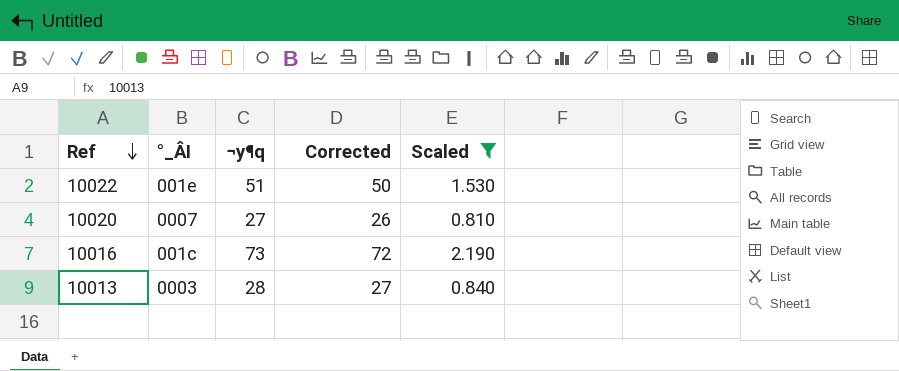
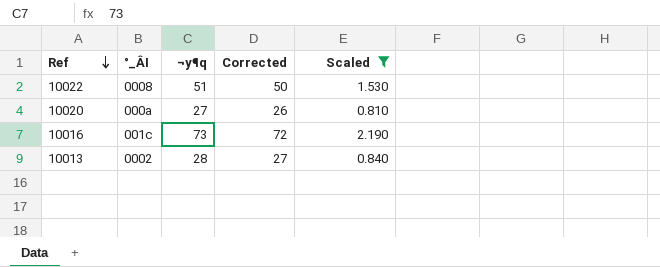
10022 | °_ÂI: 001e -> 0008
10020 | °_ÂI: 0007 -> 000a
10013 | °_ÂI: 0003 -> 0002

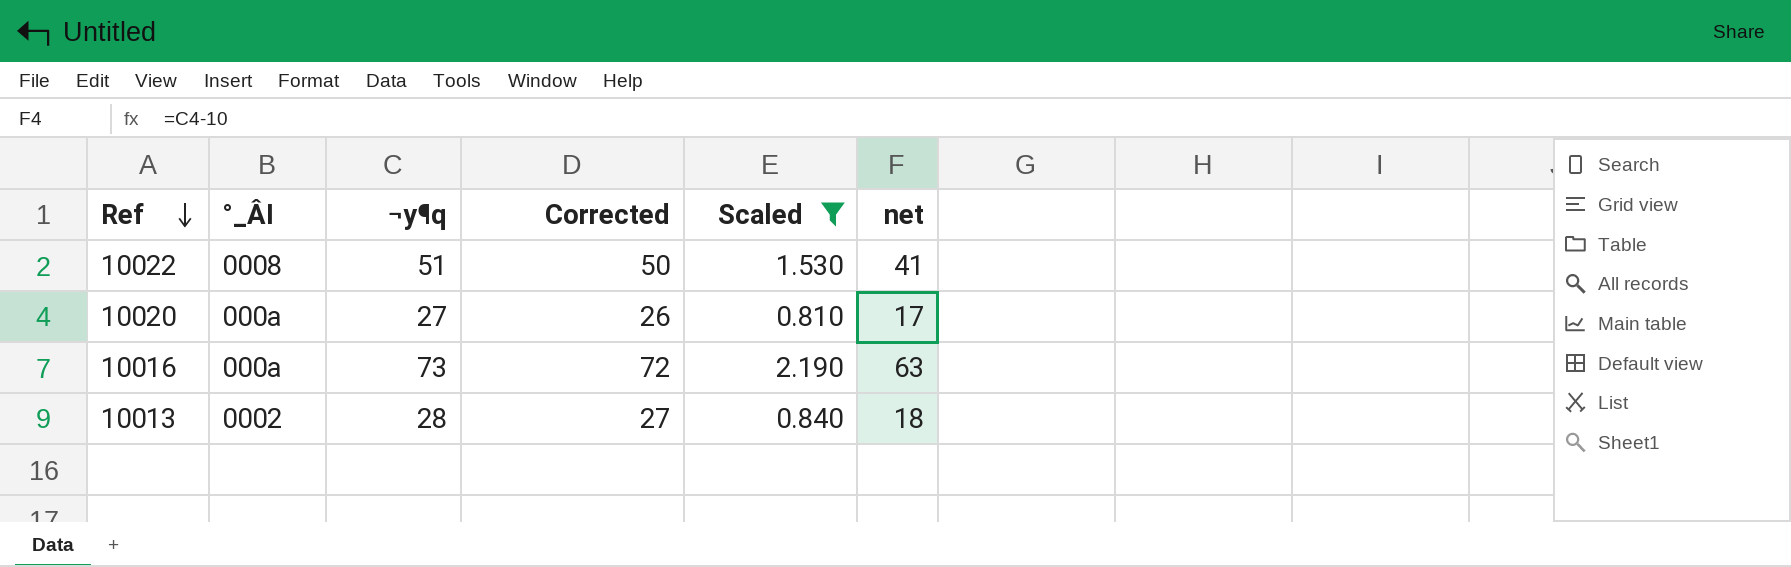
column net | formula: none -> [¬y¶q] - 10
10016 | °_ÂI: 001c -> 000a

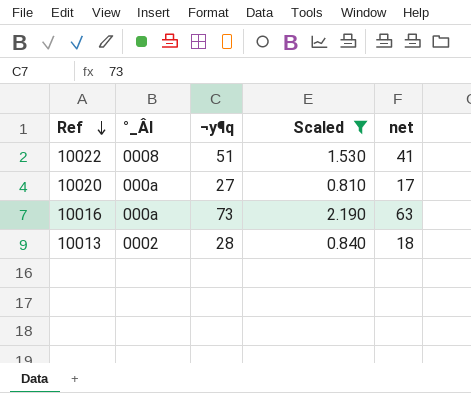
column Corrected | formula: [¬y¶q] - 1 -> none

